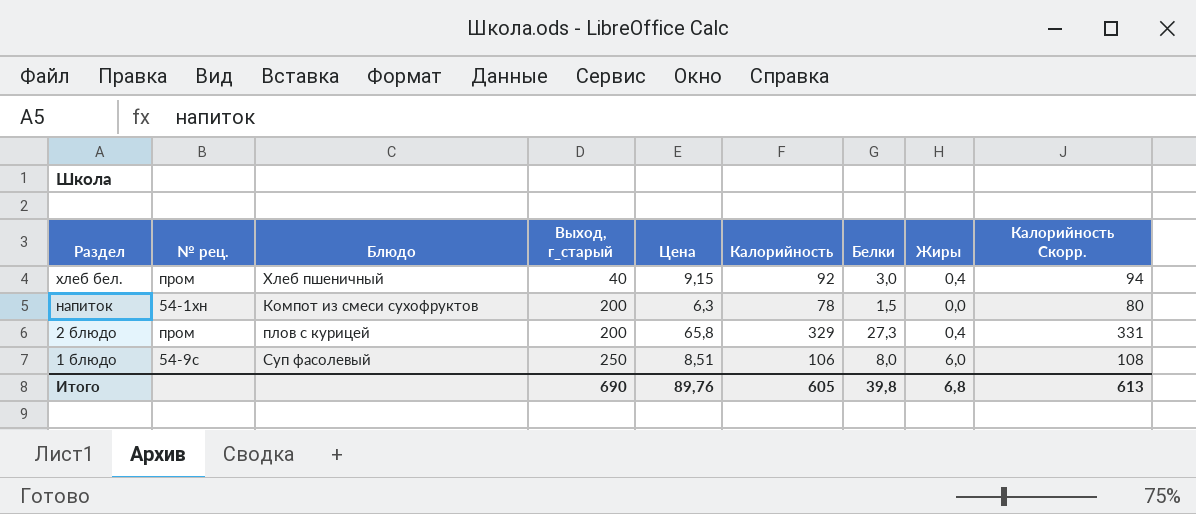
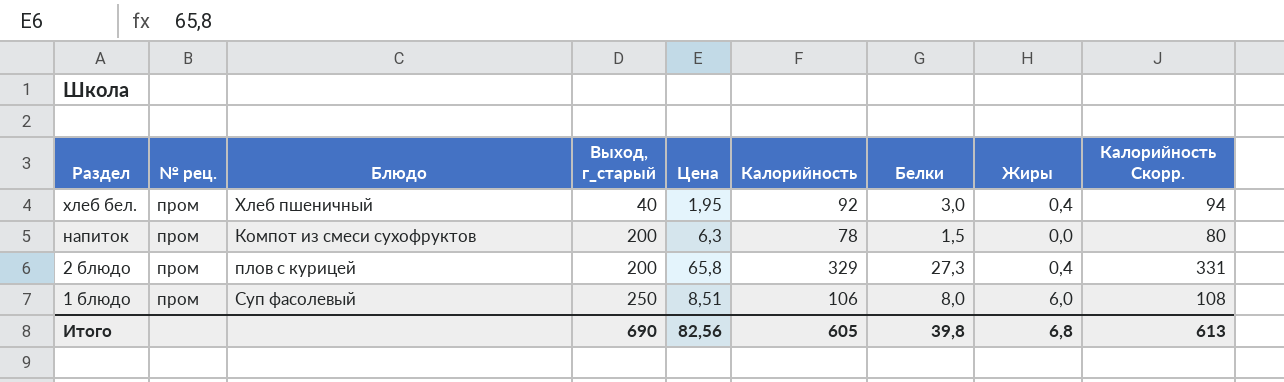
хлеб бел. | Цена: 9,15 -> 1,95
напиток | № рец.: 54-1хн -> пром
1 блюдо | № рец.: 54-9с -> пром
Итого | Цена: 89,76 -> 82,56

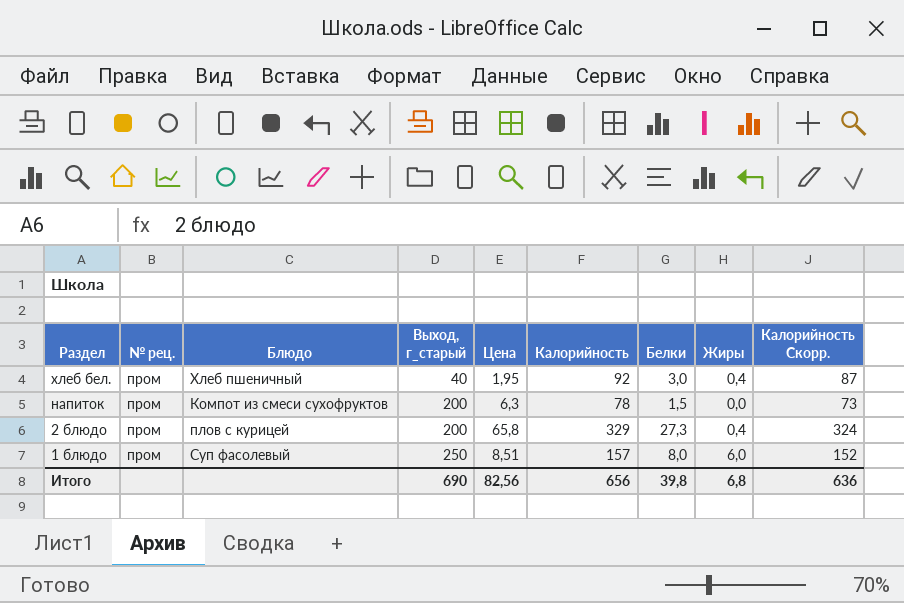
column Калорийность Скорр. | formula: [Калорийность] + 2 -> [Калорийность] - 5
1 блюдо | Калорийность: 106 -> 157
Итого | Калорийность: 605 -> 656
Итого | Калорийность Скорр.: 613 -> 636

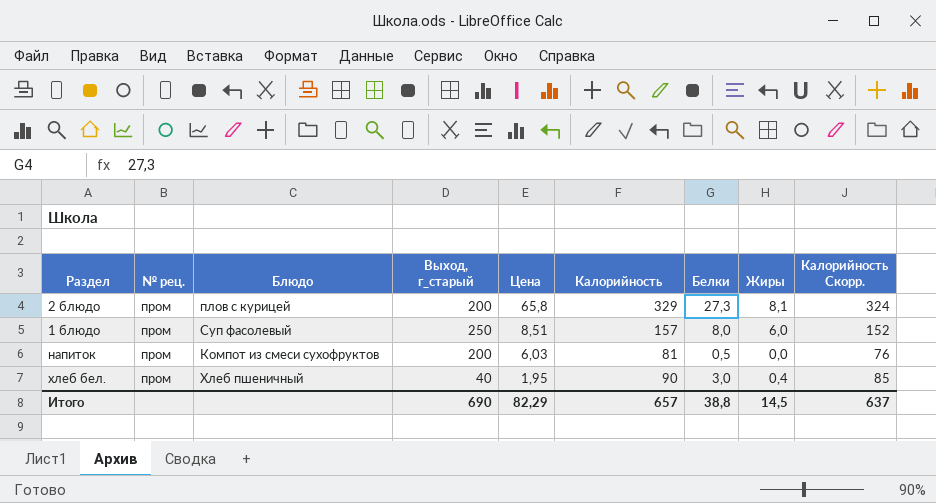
row order: Раздел descending -> Цена descending
2 блюдо | Жиры: 0,4 -> 8,1
напиток | Цена: 6,3 -> 6,03
напиток | Калорийность: 78 -> 81
напиток | Белки: 1,5 -> 0,5
напиток | Калорийность Скорр.: 73 -> 76
хлеб бел. | Калорийность: 92 -> 90
хлеб бел. | Калорийность Скорр.: 87 -> 85
Итого | Цена: 82,56 -> 82,29
Итого | Калорийность: 656 -> 657
Итого | Белки: 39,8 -> 38,8
Итого | Жиры: 6,8 -> 14,5
Итого | Калорийность Скорр.: 636 -> 637

